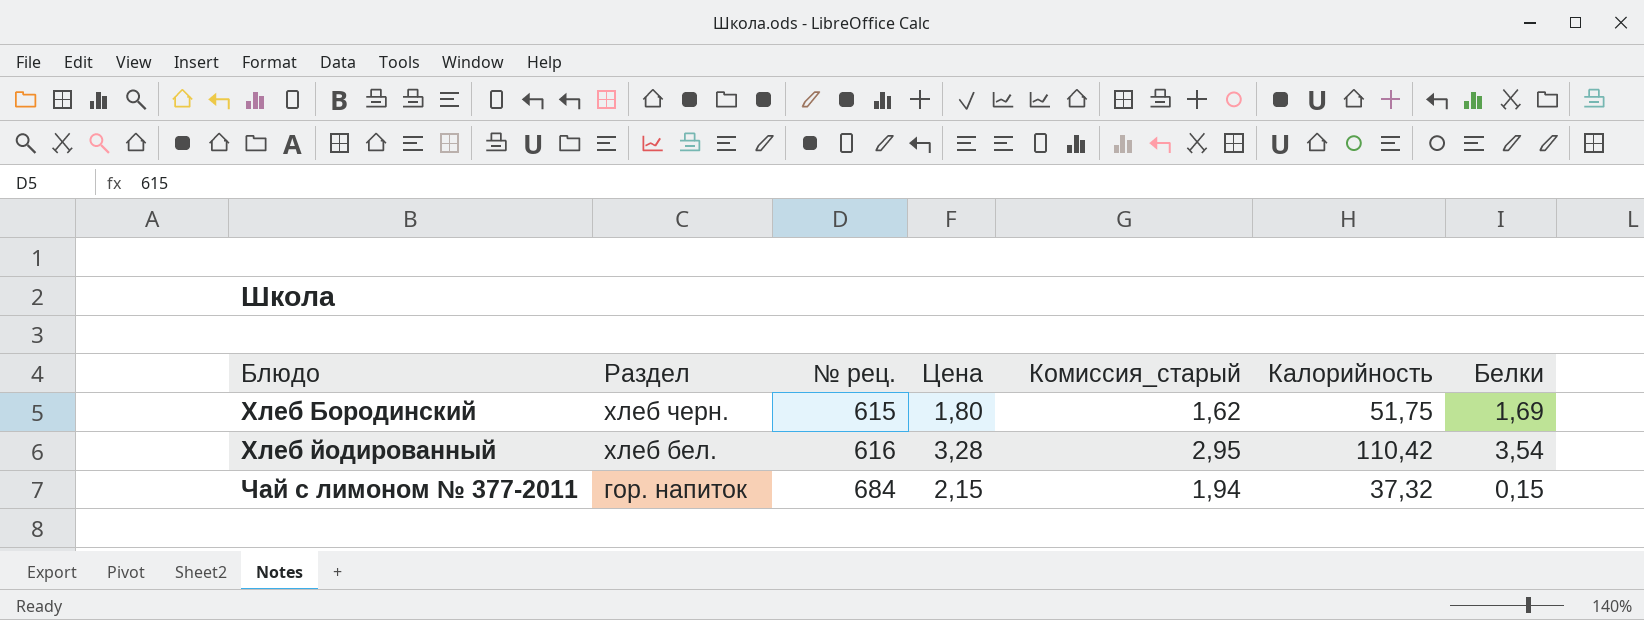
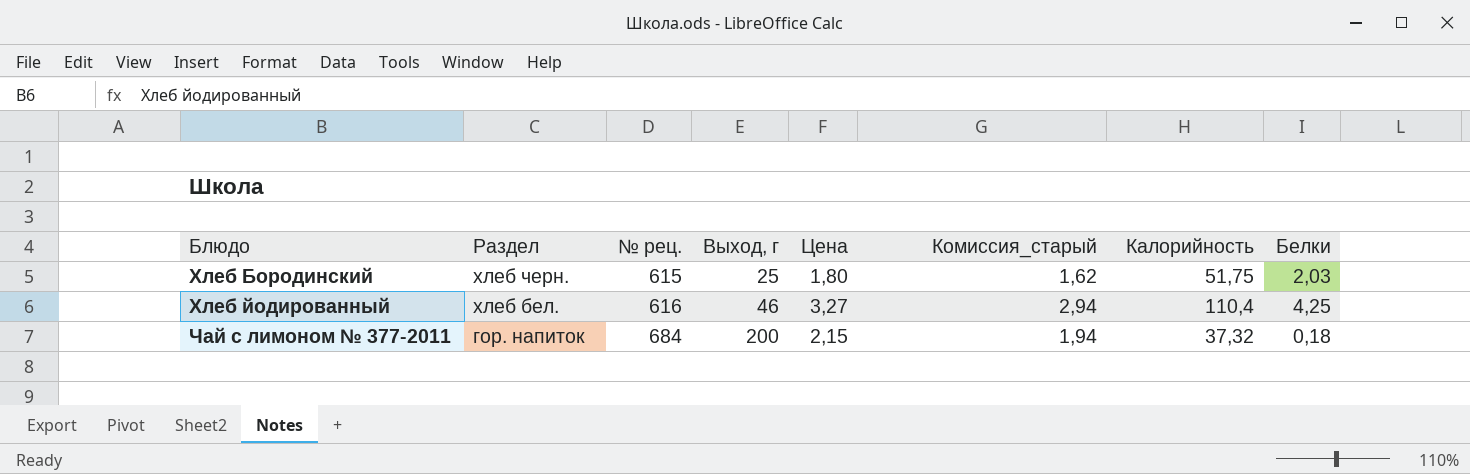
column Выход, г | position: none -> 4
Хлеб Бородинский | Белки: 1,69 -> 2,03
Хлеб йодированный | Цена: 3,28 -> 3,27
Хлеб йодированный | Комиссия_старый: 2,95 -> 2,94
Хлеб йодированный | Калорийность: 110,42 -> 110,4
Хлеб йодированный | Белки: 3,54 -> 4,25
Чай с лимоном № 377-2011 | Белки: 0,15 -> 0,18

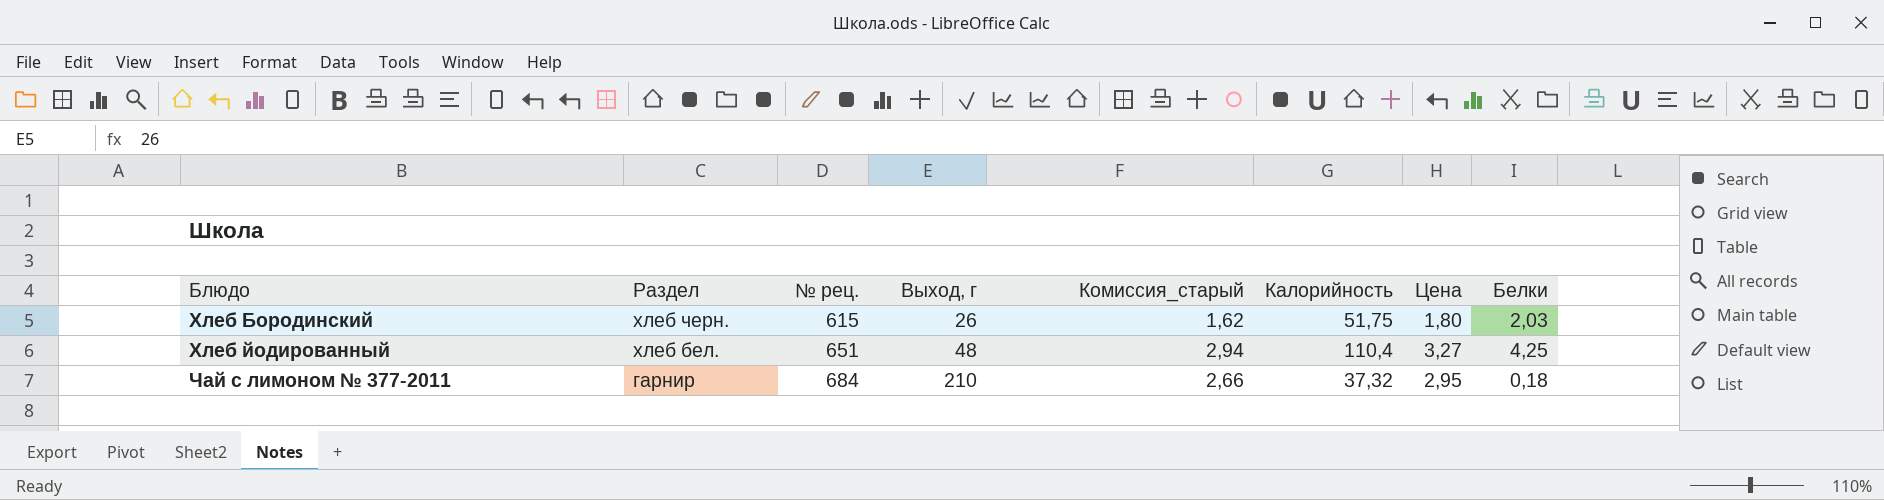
column Цена | position: 5 -> 7
Хлеб Бородинский | Выход, г: 25 -> 26
Хлеб йодированный | № рец.: 616 -> 651
Хлеб йодированный | Выход, г: 46 -> 48
Чай с лимоном № 377-2011 | Раздел: гор. напиток -> гарнир
Чай с лимоном № 377-2011 | Выход, г: 200 -> 210
Чай с лимоном № 377-2011 | Комиссия_старый: 1,94 -> 2,66
Чай с лимоном № 377-2011 | Цена: 2,15 -> 2,95

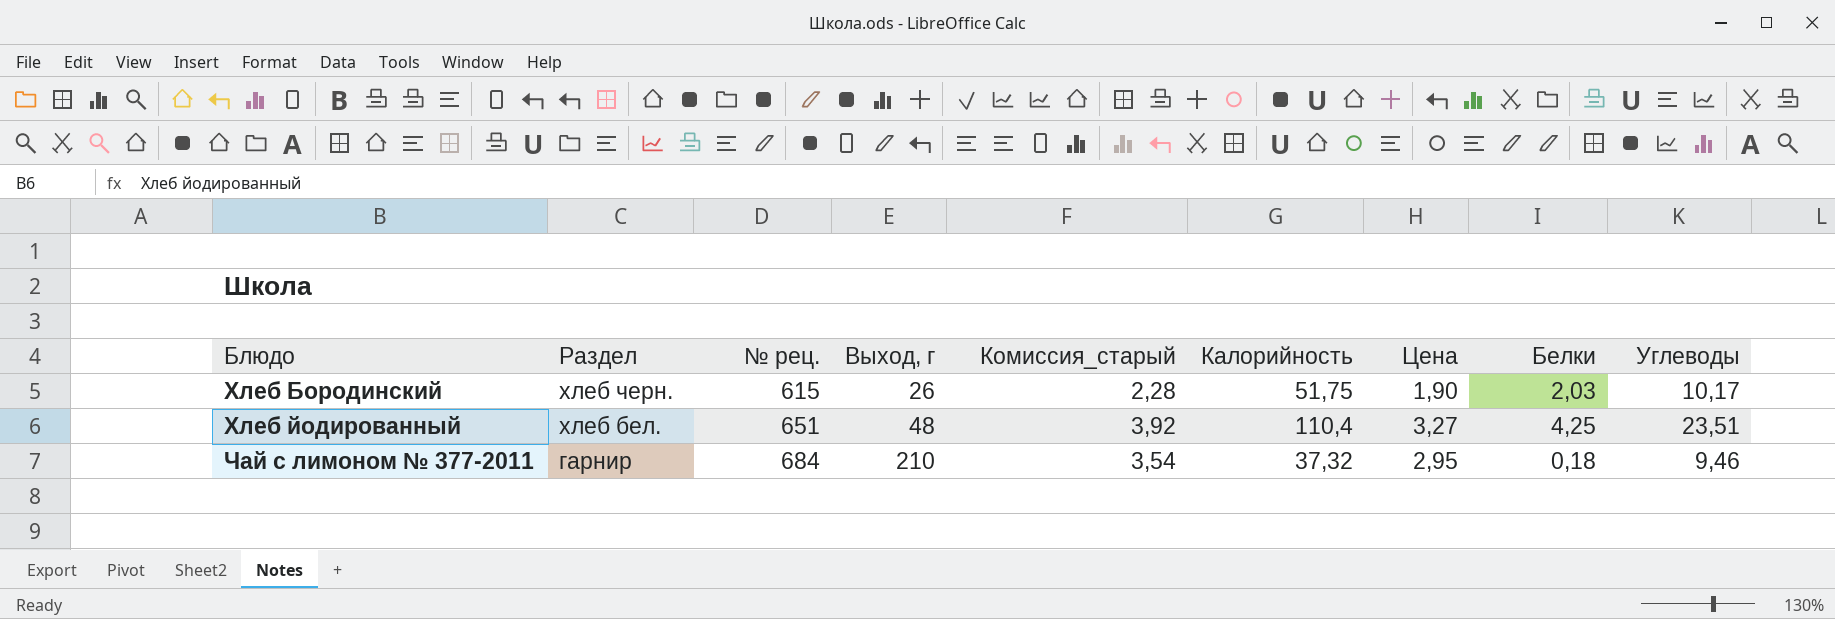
column Комиссия_старый | formula: [Цена] * 0,9 -> [Цена] * 1,2
column Углеводы | position: none -> 9
Хлеб Бородинский | Цена: 1,80 -> 1,90

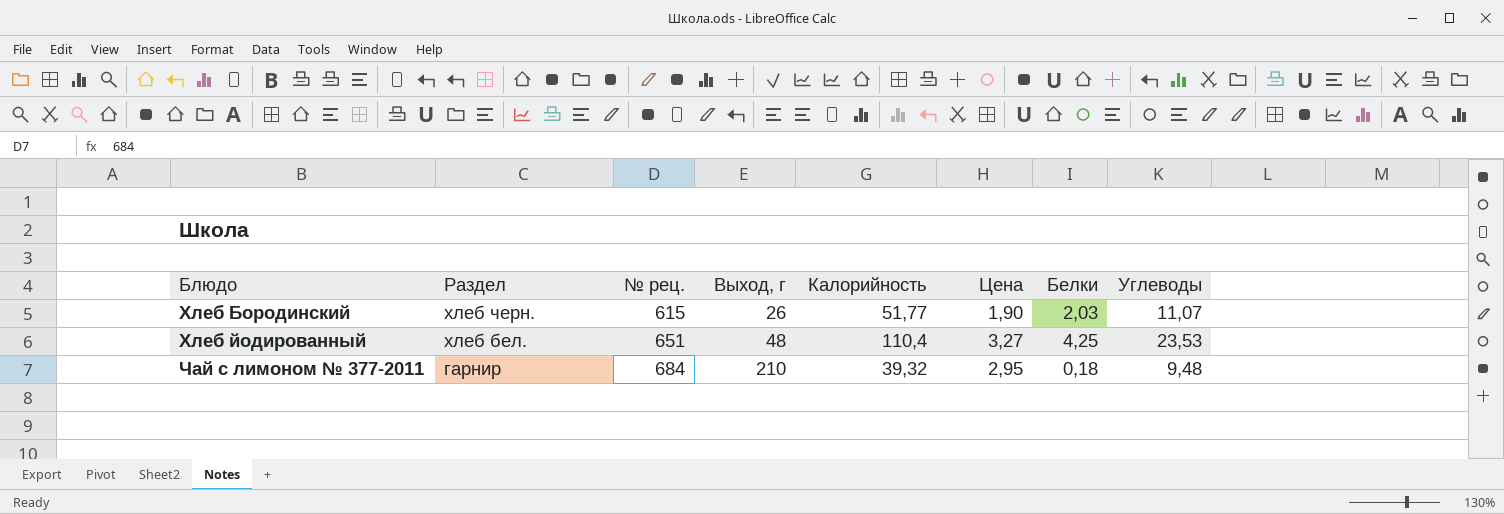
column Комиссия_старый | formula: [Цена] * 1,2 -> none
Хлеб Бородинский | Калорийность: 51,75 -> 51,77
Хлеб Бородинский | Углеводы: 10,17 -> 11,07
Хлеб йодированный | Углеводы: 23,51 -> 23,53
Чай с лимоном № 377-2011 | Калорийность: 37,32 -> 39,32
Чай с лимоном № 377-2011 | Углеводы: 9,46 -> 9,48

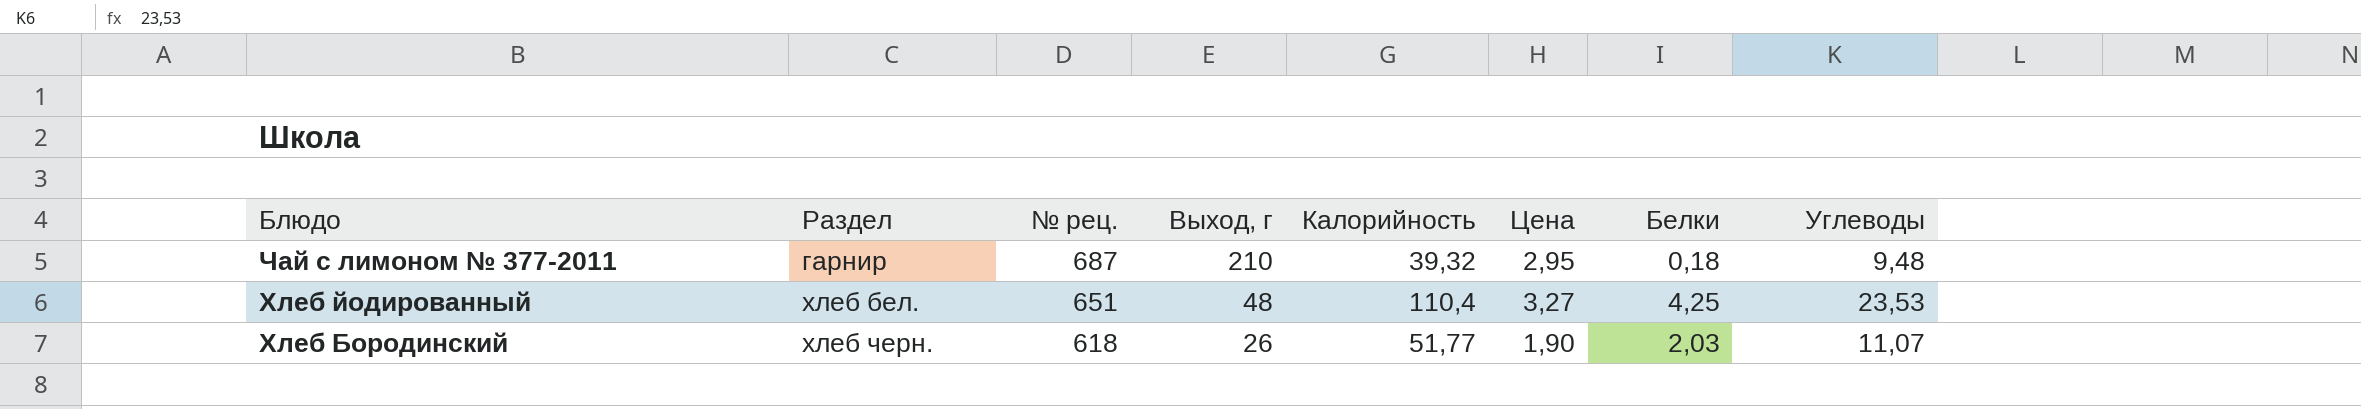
row order: Блюдо ascending -> Блюдо descending
Чай с лимоном № 377-2011 | № рец.: 684 -> 687
Хлеб Бородинский | № рец.: 615 -> 618

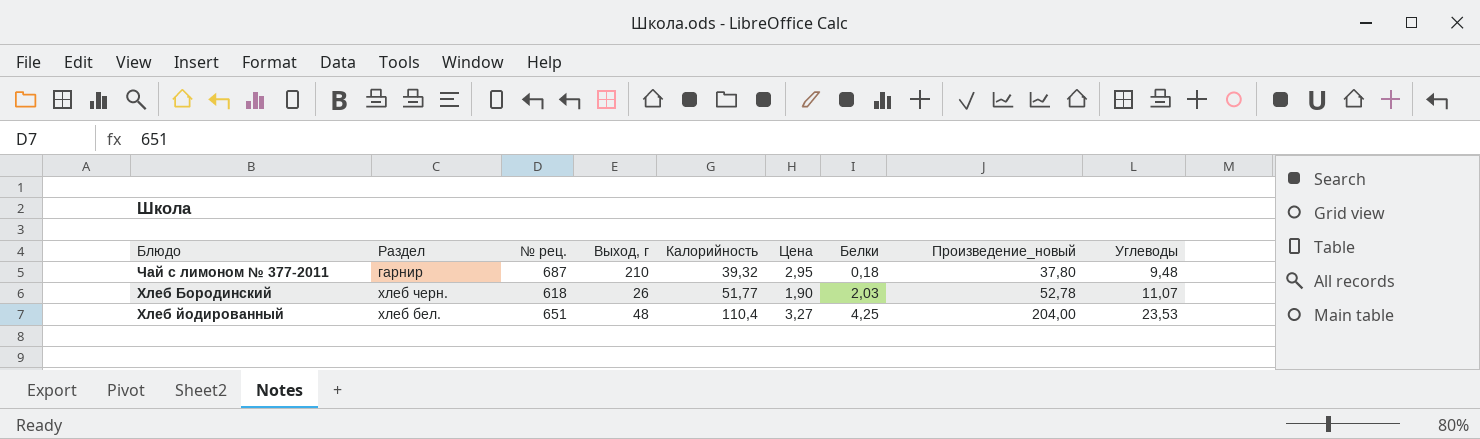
row order: Блюдо descending -> Калорийность ascending
column Произведение_новый | formula: none -> [Выход, г] * [Белки]

